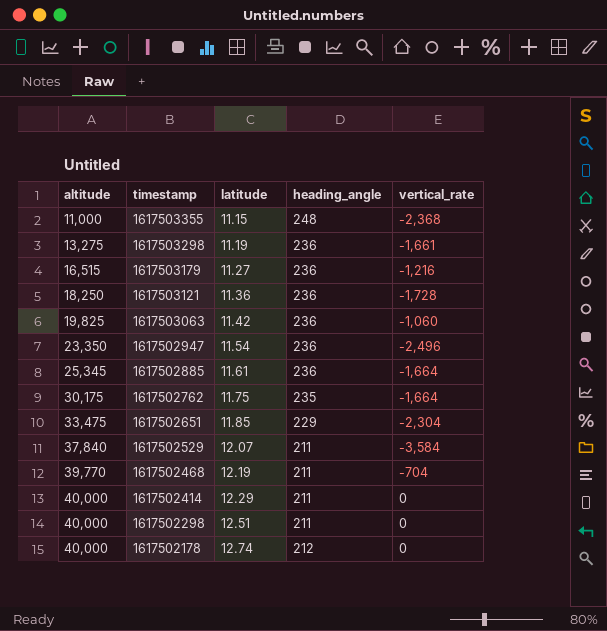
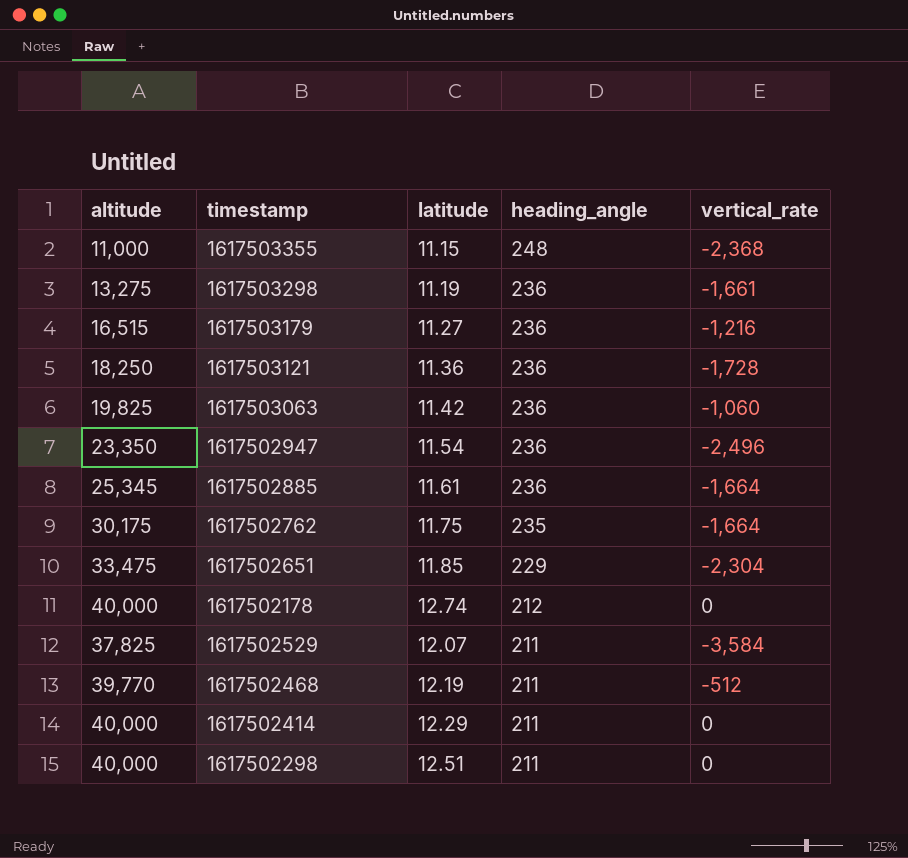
row order: altitude ascending -> heading_angle descending
1617502529 | altitude: 37,840 -> 37,825
1617502468 | vertical_rate: -704 -> -512

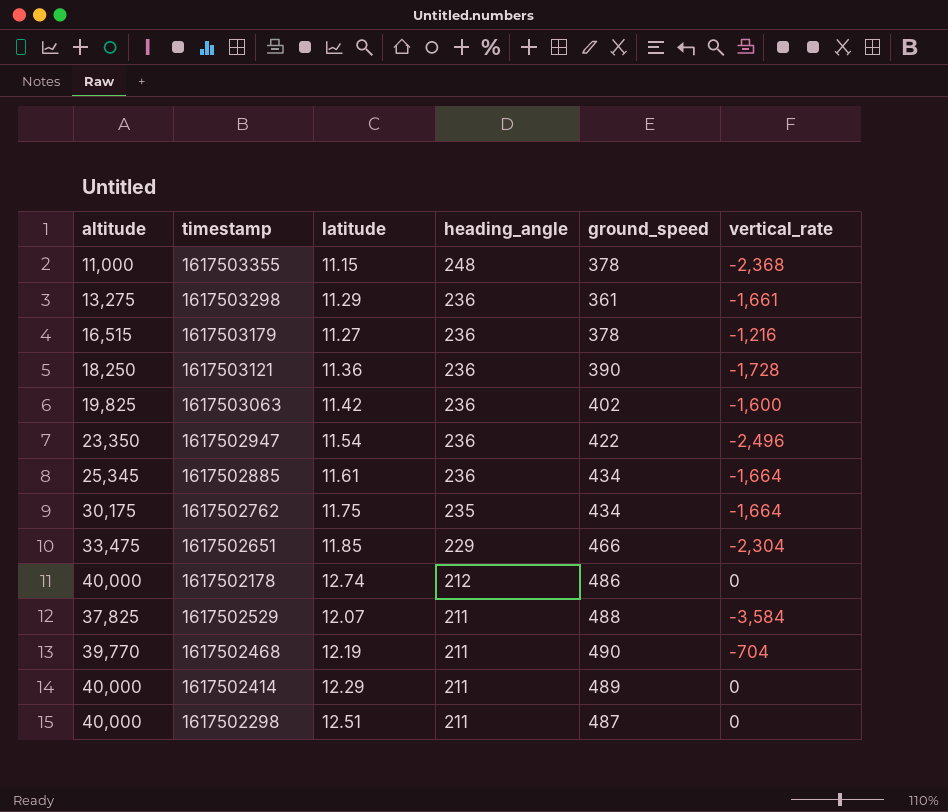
column ground_speed | position: none -> 5
1617503298 | latitude: 11.19 -> 11.29
1617503063 | vertical_rate: -1,060 -> -1,600
1617502468 | vertical_rate: -512 -> -704

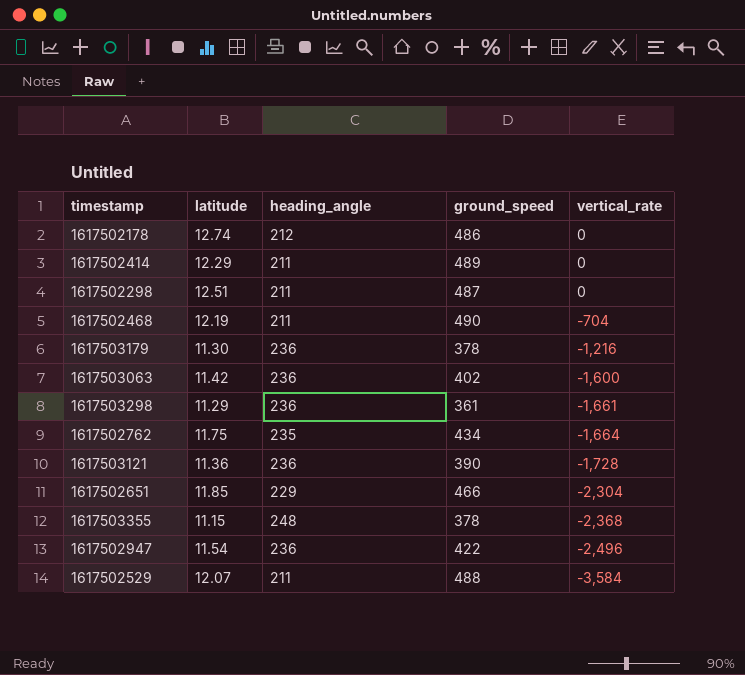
row order: heading_angle descending -> vertical_rate descending
column altitude | position: 1 -> none
row 1617502885: 25,345 | 11.61 | 236 | 434 | -1,664 -> none
1617503179 | latitude: 11.27 -> 11.30

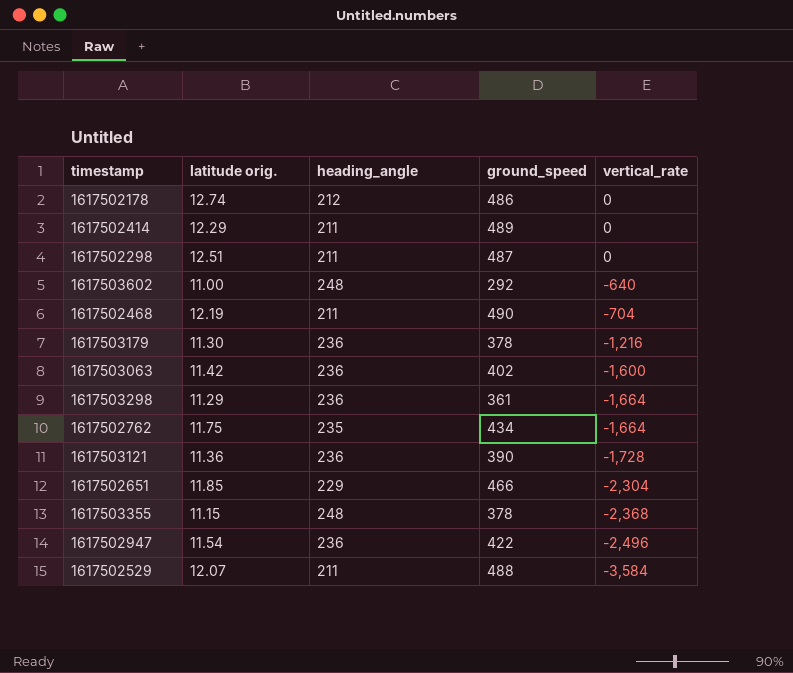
column name: latitude -> latitude orig.
row 1617503602: none -> 11.00 | 248 | 292 | -640
1617503298 | vertical_rate: -1,661 -> -1,664

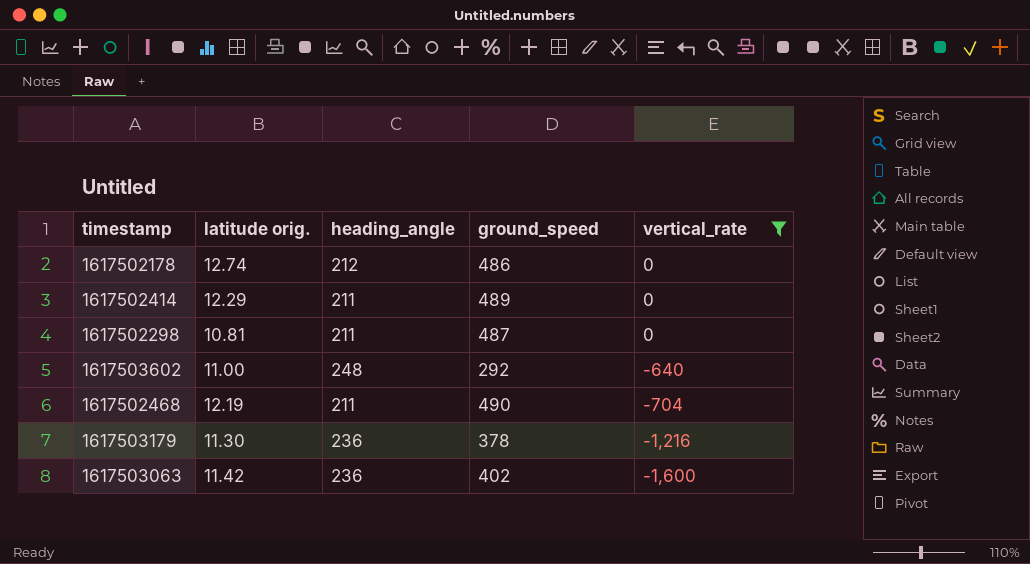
filter: none -> vertical_rate >= -1,600
1617502298 | latitude orig.: 12.51 -> 10.81

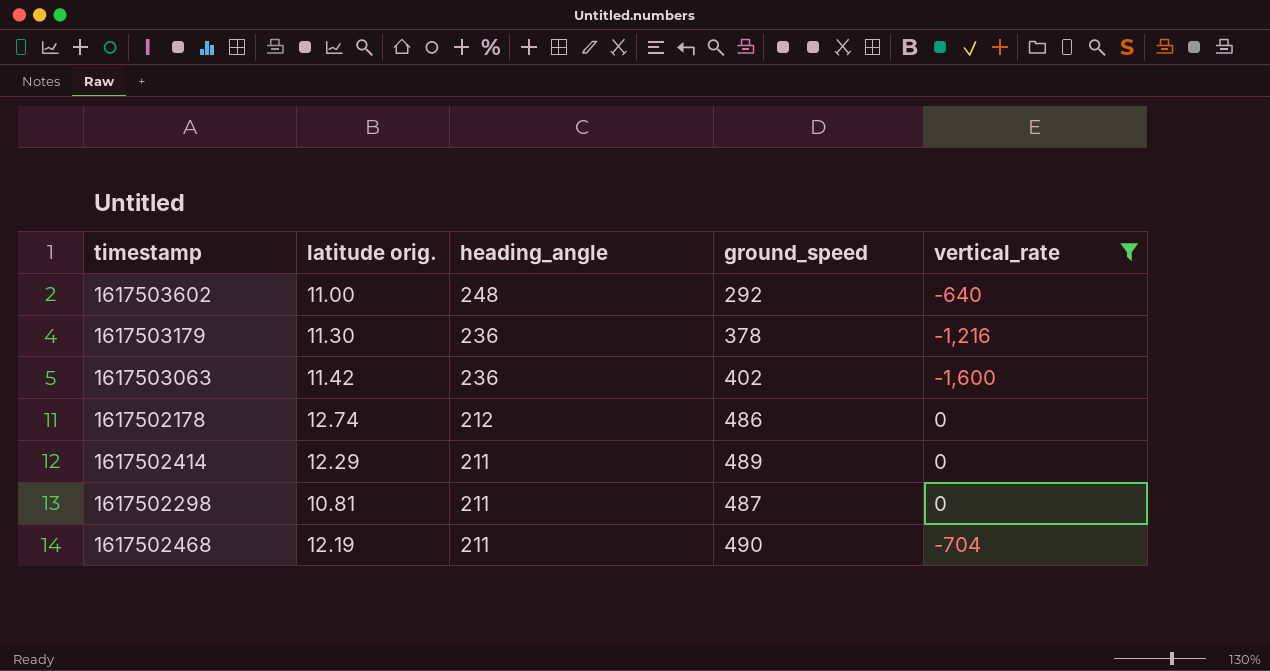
row order: vertical_rate descending -> heading_angle descending

